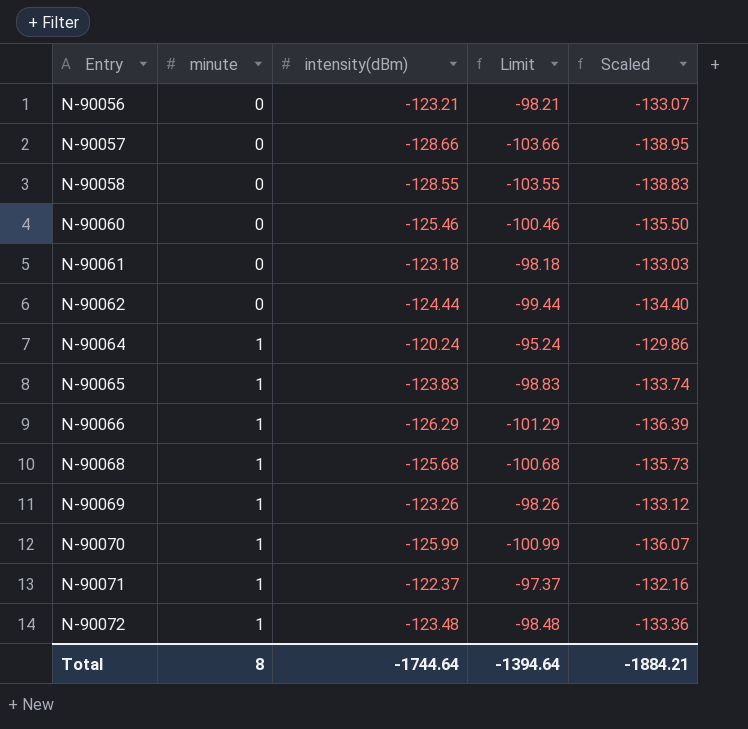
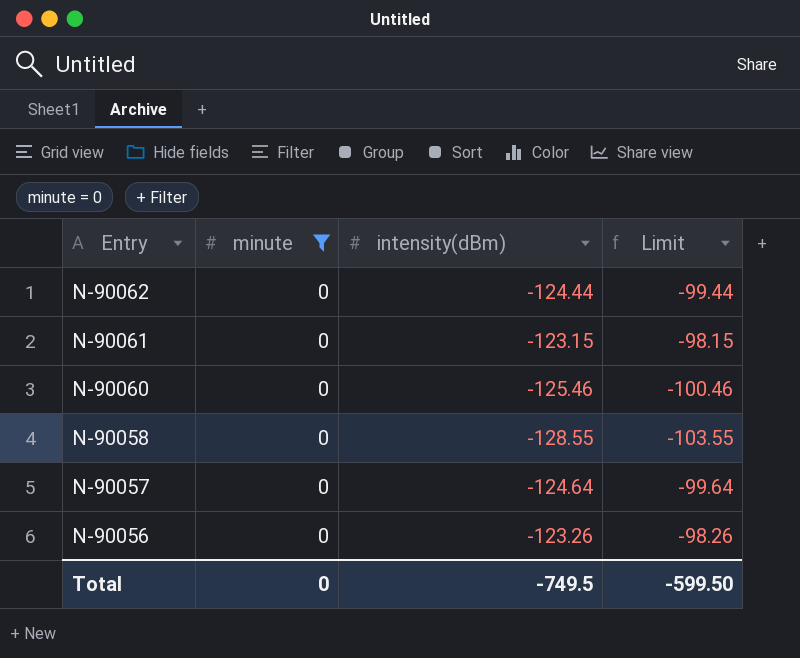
filter: none -> minute = 0
row order: Entry ascending -> Entry descending
column Scaled | formula: [intensity(dBm)] * 1.08 -> none
N-90061 | intensity(dBm): -123.18 -> -123.15
N-90061 | Limit: -98.18 -> -98.15
N-90057 | intensity(dBm): -128.66 -> -124.64
N-90057 | Limit: -103.66 -> -99.64
N-90056 | intensity(dBm): -123.21 -> -123.26
N-90056 | Limit: -98.21 -> -98.26
Total | minute: 8 -> 0
Total | intensity(dBm): -1744.64 -> -749.5
Total | Limit: -1394.64 -> -599.50

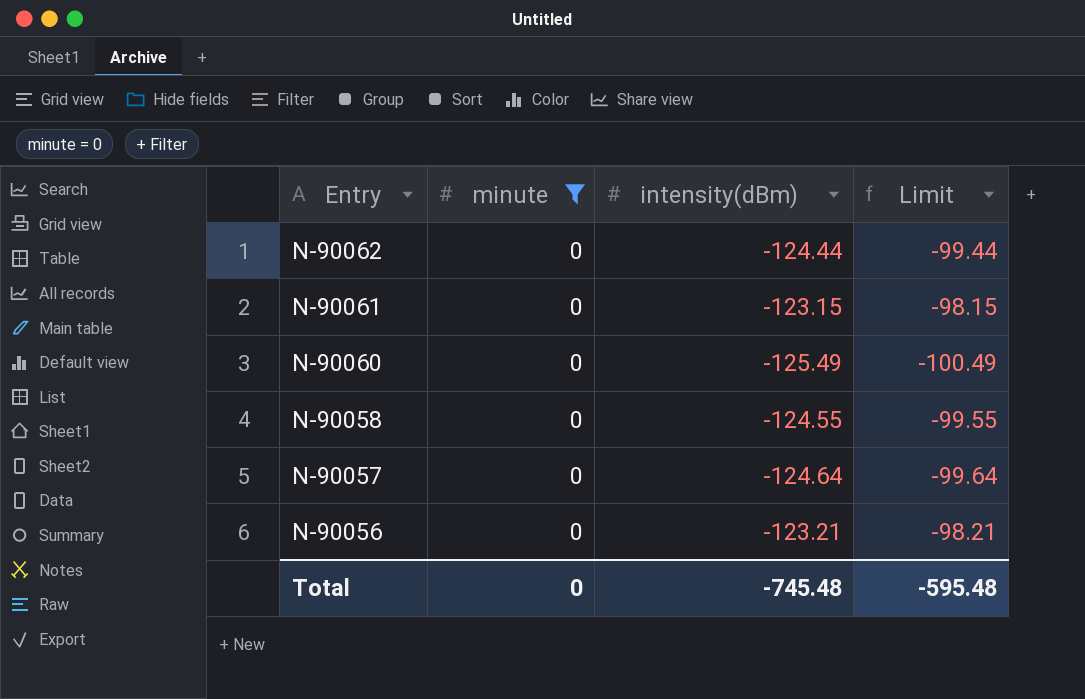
N-90060 | intensity(dBm): -125.46 -> -125.49
N-90060 | Limit: -100.46 -> -100.49
N-90058 | intensity(dBm): -128.55 -> -124.55
N-90058 | Limit: -103.55 -> -99.55
N-90056 | intensity(dBm): -123.26 -> -123.21
N-90056 | Limit: -98.26 -> -98.21
Total | intensity(dBm): -749.5 -> -745.48
Total | Limit: -599.50 -> -595.48

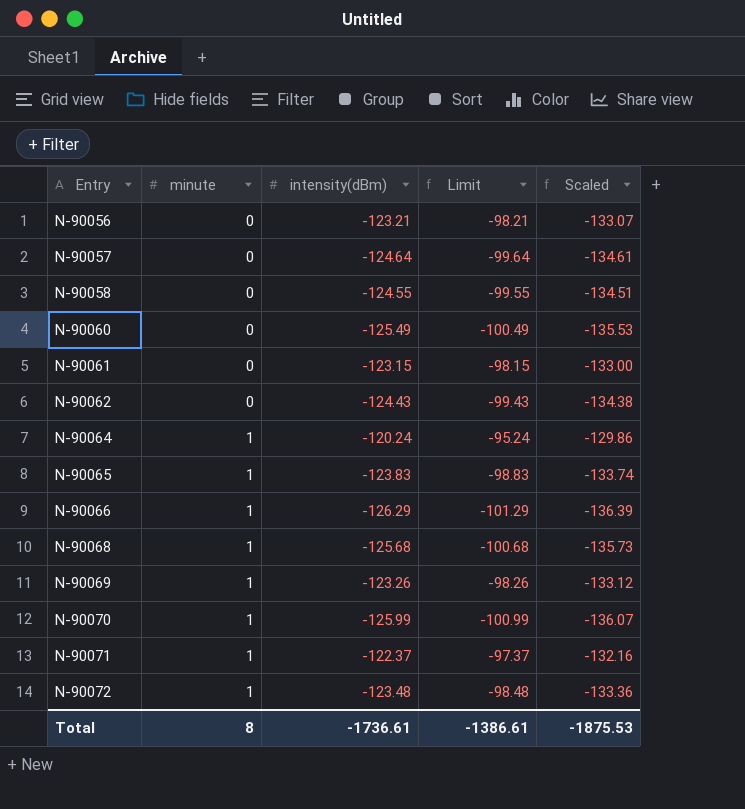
filter: minute = 0 -> none
row order: Entry descending -> Entry ascending
column Scaled | formula: none -> [intensity(dBm)] * 1.08
N-90062 | intensity(dBm): -124.44 -> -124.43
N-90062 | Limit: -99.44 -> -99.43
Total | minute: 0 -> 8
Total | intensity(dBm): -745.48 -> -1736.61
Total | Limit: -595.48 -> -1386.61

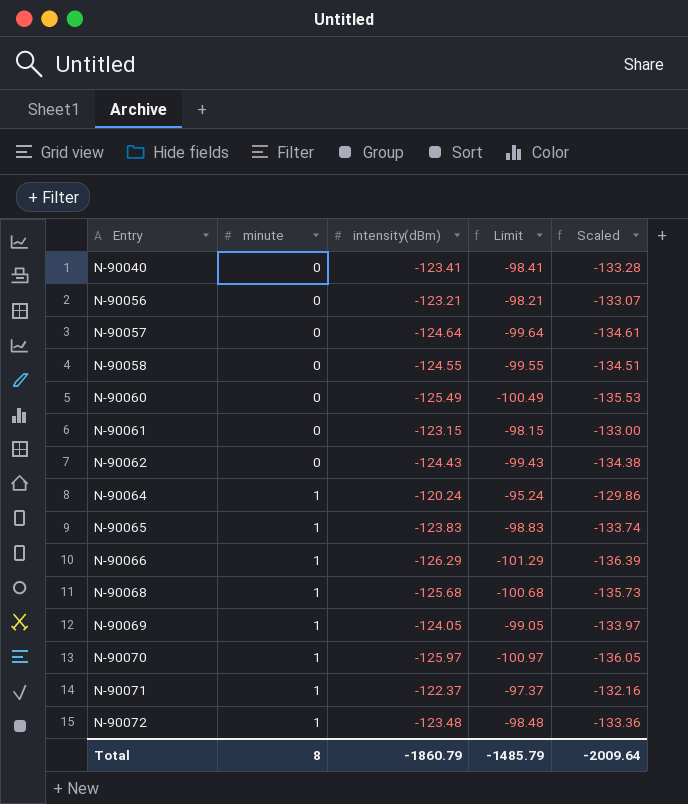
row N-90040: none -> 0 | -123.41 | -98.41 | -133.28
N-90069 | intensity(dBm): -123.26 -> -124.05
N-90069 | Limit: -98.26 -> -99.05
N-90069 | Scaled: -133.12 -> -133.97
N-90070 | intensity(dBm): -125.99 -> -125.97
N-90070 | Limit: -100.99 -> -100.97
N-90070 | Scaled: -136.07 -> -136.05
Total | intensity(dBm): -1736.61 -> -1860.79
Total | Limit: -1386.61 -> -1485.79
Total | Scaled: -1875.53 -> -2009.64

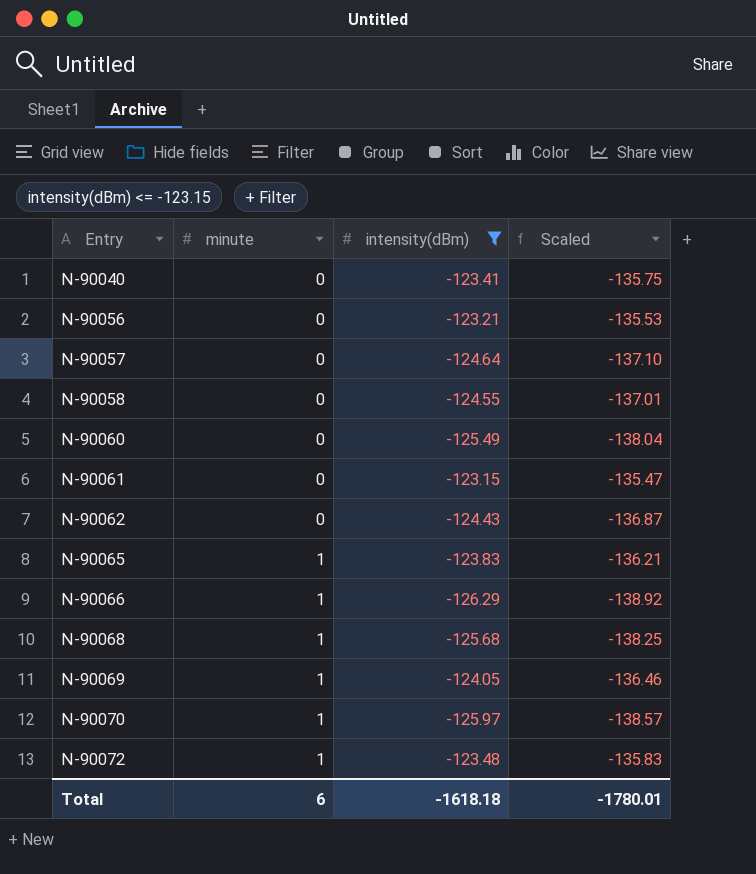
filter: none -> intensity(dBm) <= -123.15
column Limit | formula: [intensity(dBm)] + 25 -> none
column Scaled | formula: [intensity(dBm)] * 1.08 -> [intensity(dBm)] * 1.1
Total | minute: 8 -> 6
Total | intensity(dBm): -1860.79 -> -1618.18
Total | Scaled: -2009.64 -> -1780.01

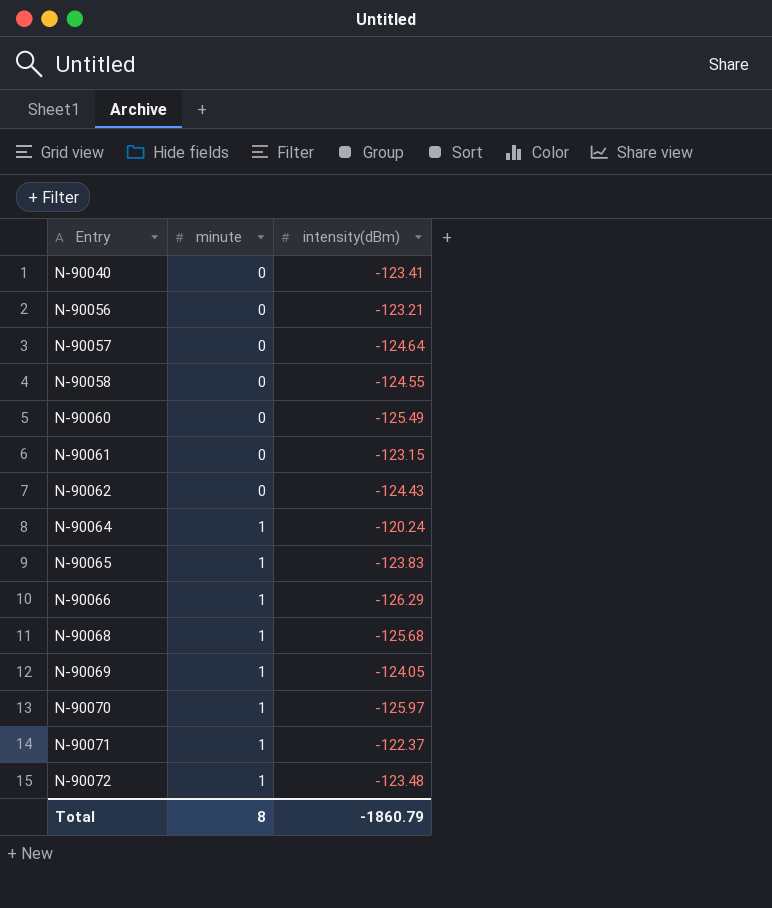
filter: intensity(dBm) <= -123.15 -> none
column Scaled | formula: [intensity(dBm)] * 1.1 -> none
Total | minute: 6 -> 8
Total | intensity(dBm): -1618.18 -> -1860.79

